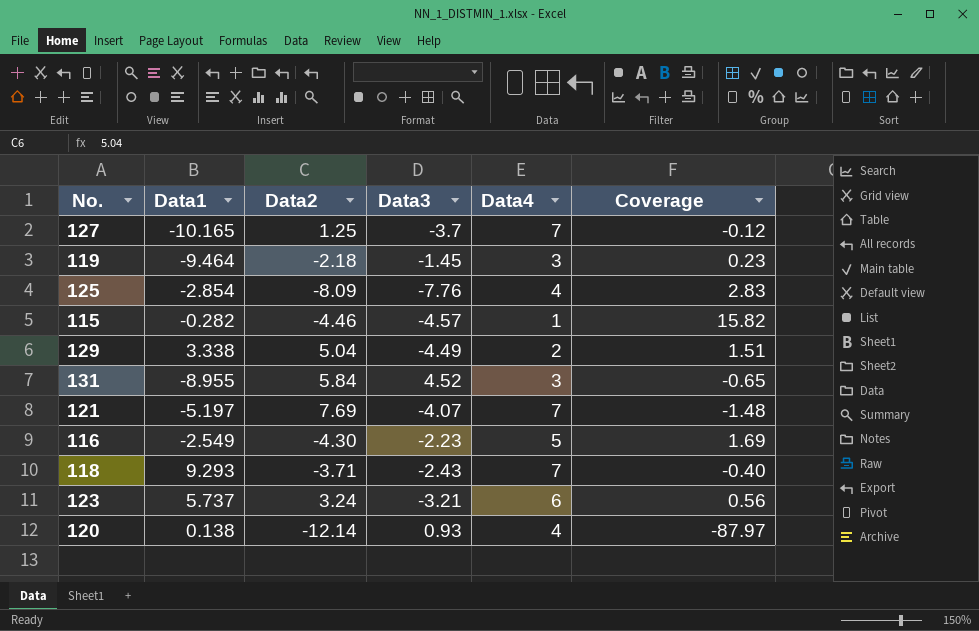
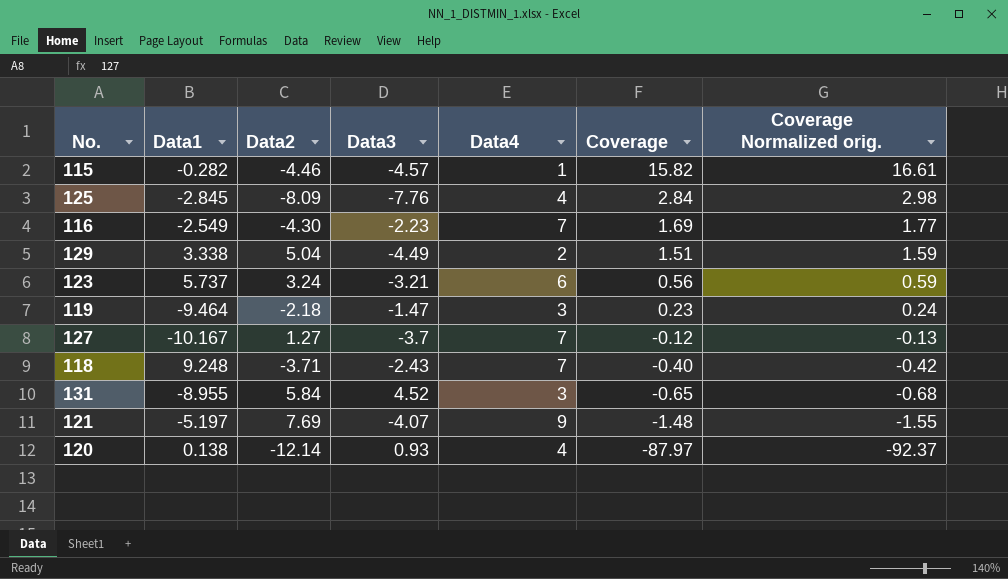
row order: none -> Coverage descending
column Coverage Normalized orig. | formula: none -> [Coverage] * 1.05
125 | Data1: -2.854 -> -2.845
125 | Coverage: 2.83 -> 2.84
116 | Data4: 5 -> 7
119 | Data3: -1.45 -> -1.47
127 | Data1: -10.165 -> -10.167
127 | Data2: 1.25 -> 1.27
118 | Data1: 9.293 -> 9.248
121 | Data4: 7 -> 9

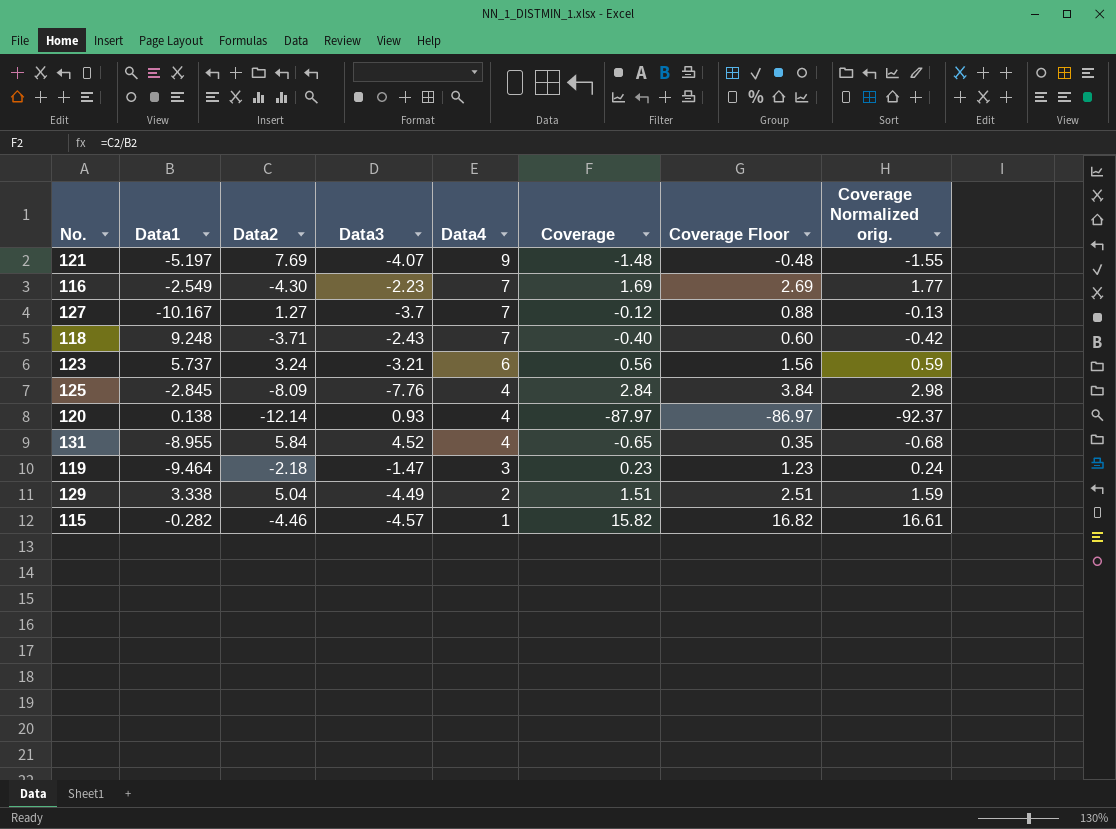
row order: Coverage descending -> Data4 descending
column Coverage Floor | formula: none -> [Coverage] + 1
131 | Data4: 3 -> 4

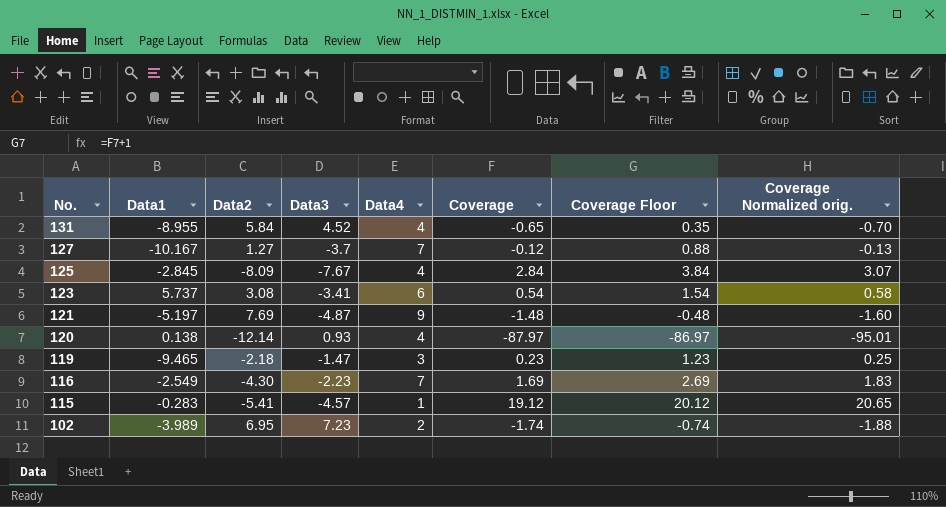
row order: Data4 descending -> No. descending
column Coverage Normalized orig. | formula: [Coverage] * 1.05 -> [Coverage] * 1.08
row 118: 9.248 | -3.71 | -2.43 | 7 | -0.40 | 0.60 | -0.42 -> none
row 129: 3.338 | 5.04 | -4.49 | 2 | 1.51 | 2.51 | 1.59 -> none
125 | Data3: -7.76 -> -7.67
123 | Data2: 3.24 -> 3.08
123 | Data3: -3.21 -> -3.41
123 | Coverage: 0.56 -> 0.54
123 | Coverage Floor: 1.56 -> 1.54
121 | Data3: -4.07 -> -4.87
119 | Data1: -9.464 -> -9.465
115 | Data1: -0.282 -> -0.283
115 | Data2: -4.46 -> -5.41
115 | Coverage: 15.82 -> 19.12
115 | Coverage Floor: 16.82 -> 20.12
row 102: none -> -3.989 | 6.95 | 7.23 | 2 | -1.74 | -0.74 | -1.88

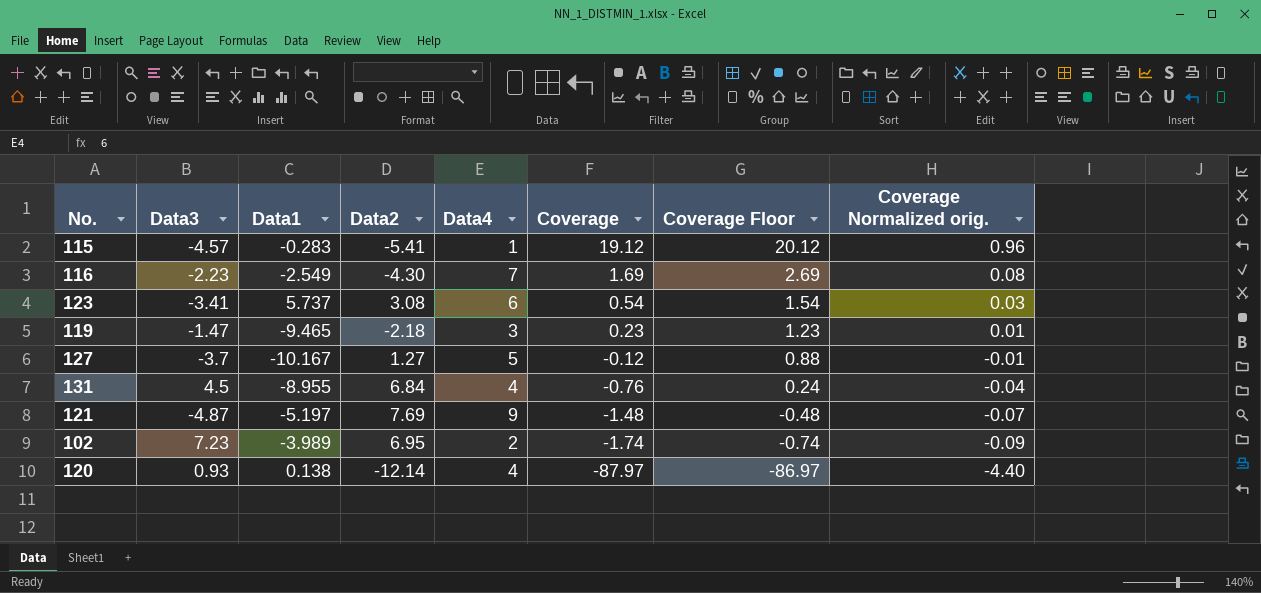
row order: No. descending -> Coverage descending
column Data3 | position: 4 -> 2
column Coverage Normalized orig. | formula: [Coverage] * 1.08 -> [Coverage] * 0.05
row 125: -2.845 | -8.09 | -7.67 | 4 | 2.84 | 3.84 | 3.07 -> none
127 | Data4: 7 -> 5
131 | Data3: 4.52 -> 4.5
131 | Data2: 5.84 -> 6.84
131 | Coverage: -0.65 -> -0.76
131 | Coverage Floor: 0.35 -> 0.24

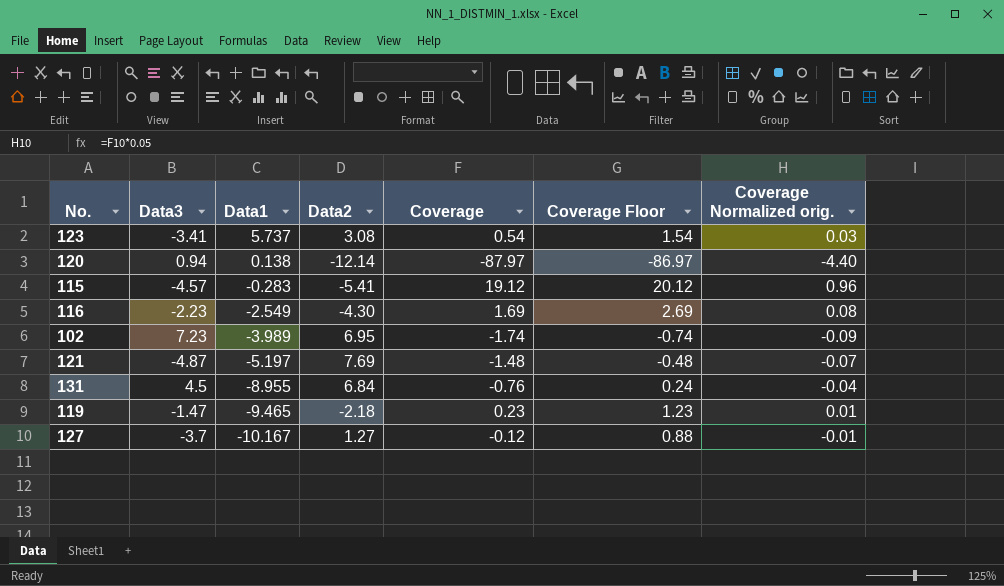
row order: Coverage descending -> Data1 descending
column Data4 | position: 5 -> none
120 | Data3: 0.93 -> 0.94

